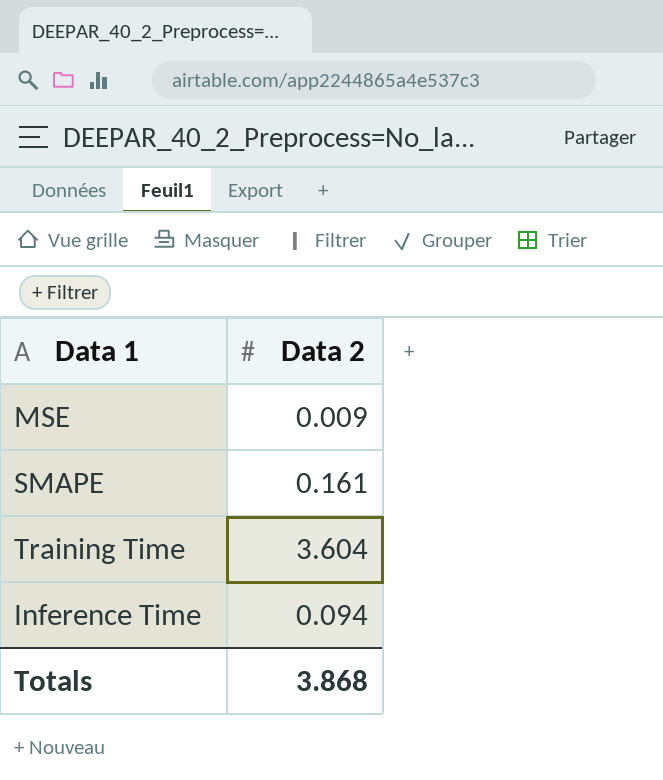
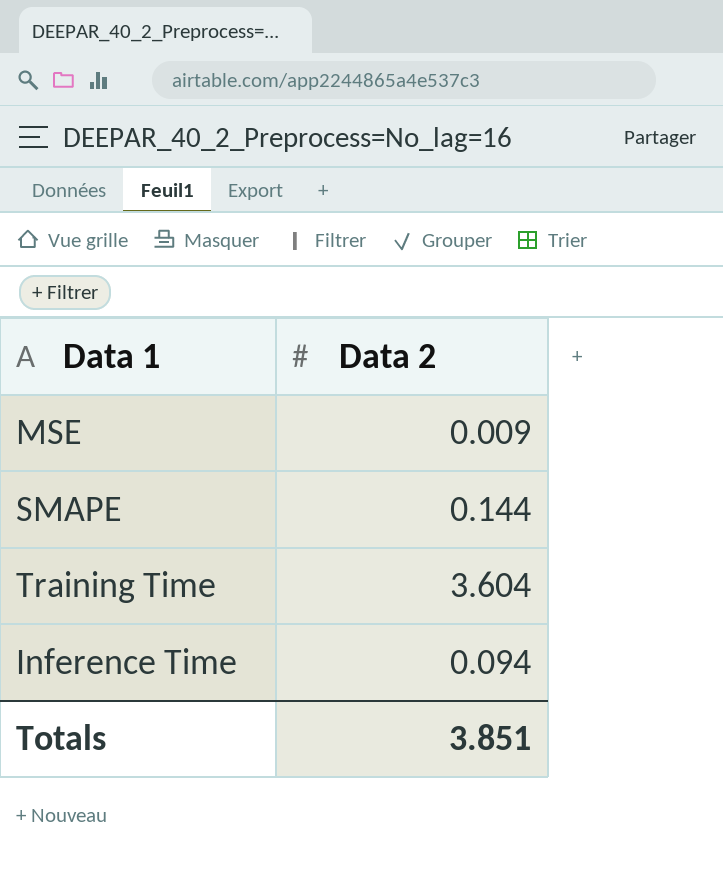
SMAPE | Data 2: 0.161 -> 0.144
Totals | Data 2: 3.868 -> 3.851

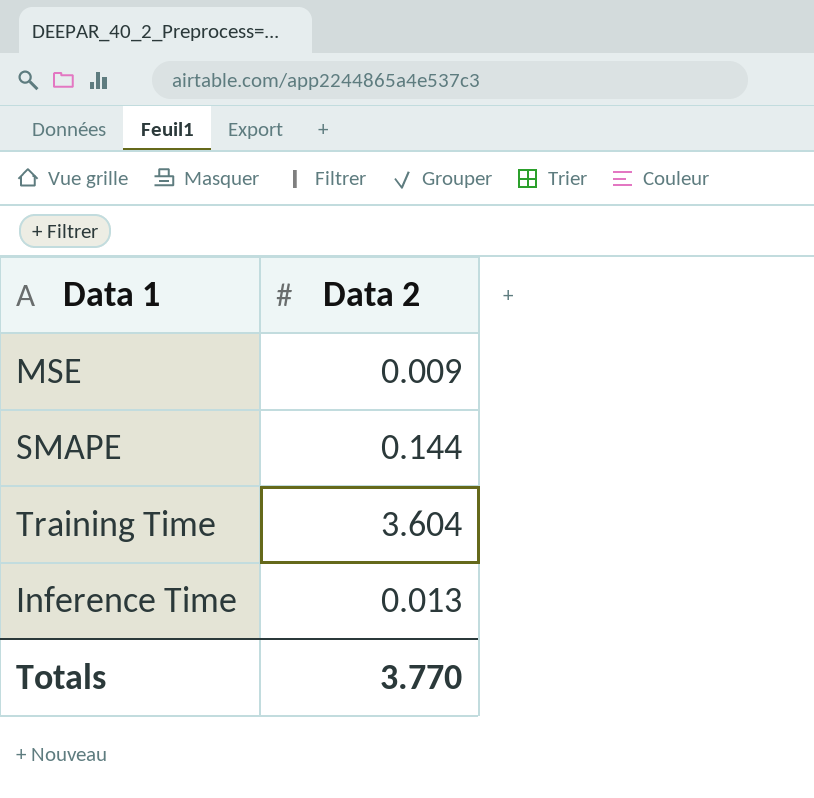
Inference Time | Data 2: 0.094 -> 0.013
Totals | Data 2: 3.851 -> 3.770

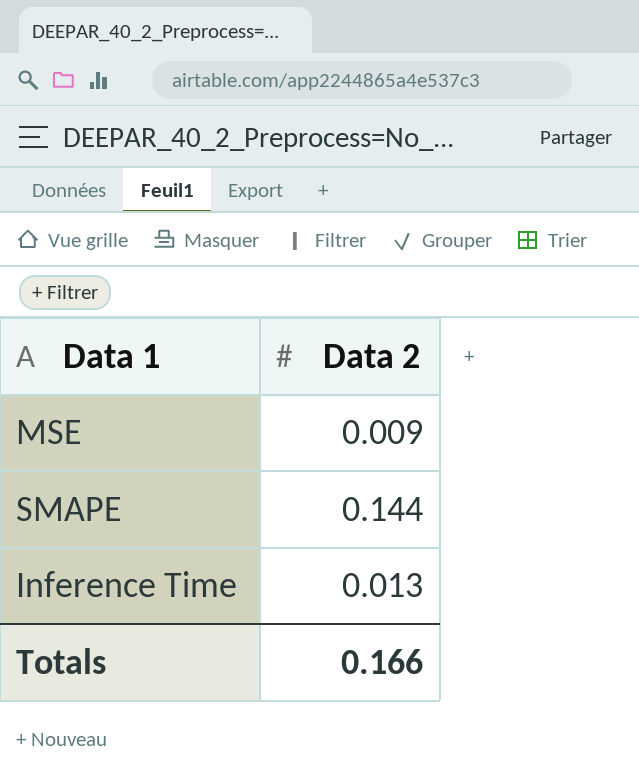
row Training Time: 3.604 -> none
Totals | Data 2: 3.770 -> 0.166

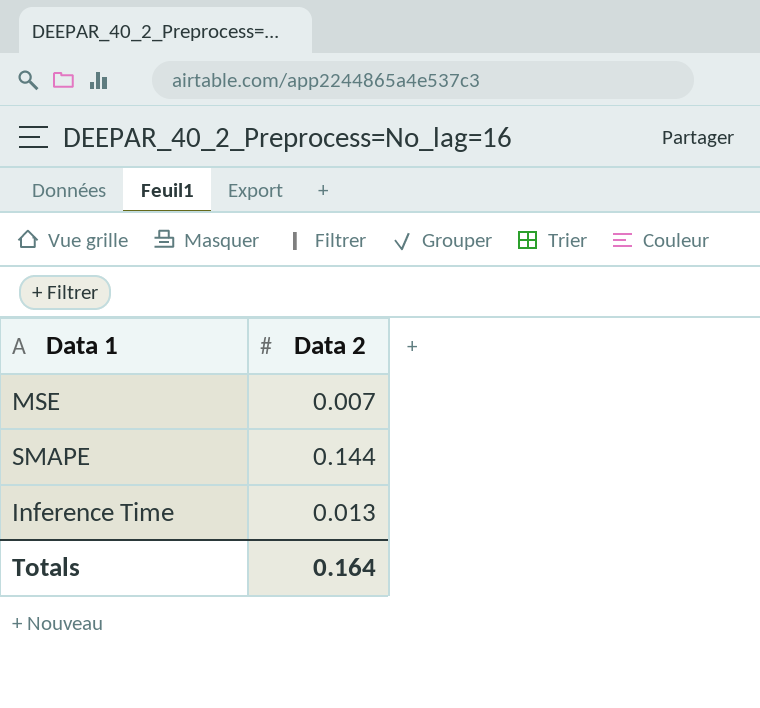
MSE | Data 2: 0.009 -> 0.007
Totals | Data 2: 0.166 -> 0.164

